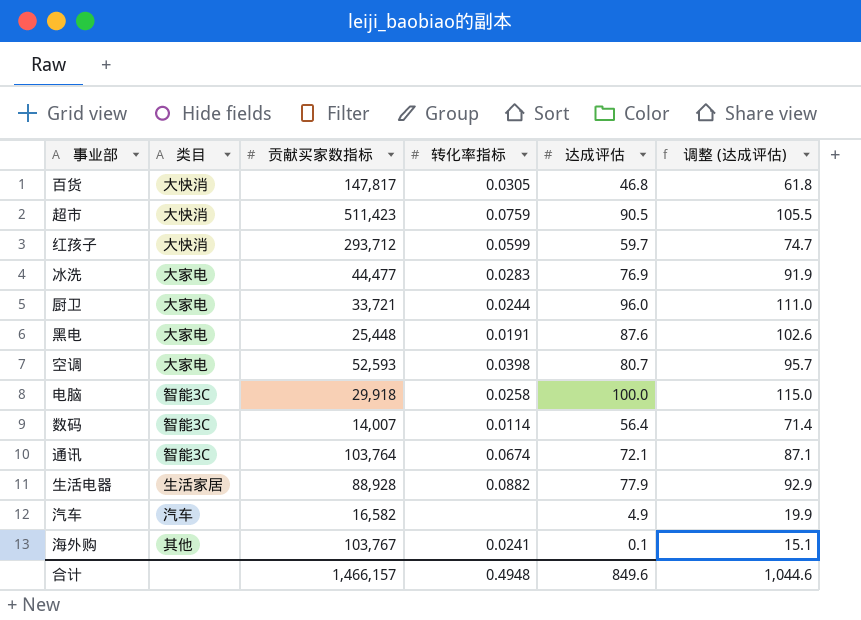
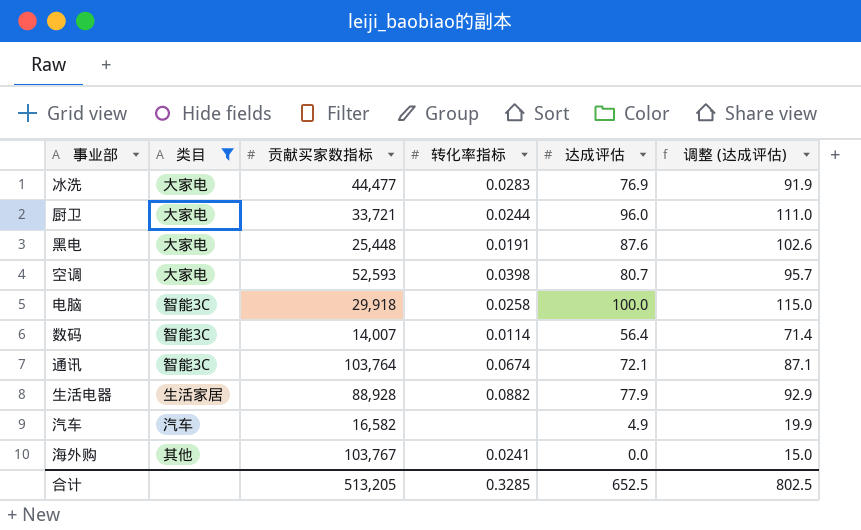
filter: none -> 类目 != 大快消
海外购 | 达成评估: 0.1 -> 0.0
海外购 | 调整 (达成评估): 15.1 -> 15.0
合计 | 贡献买家数指标: 1,466,157 -> 513,205
合计 | 转化率指标: 0.4948 -> 0.3285
合计 | 达成评估: 849.6 -> 652.5
合计 | 调整 (达成评估): 1,044.6 -> 802.5

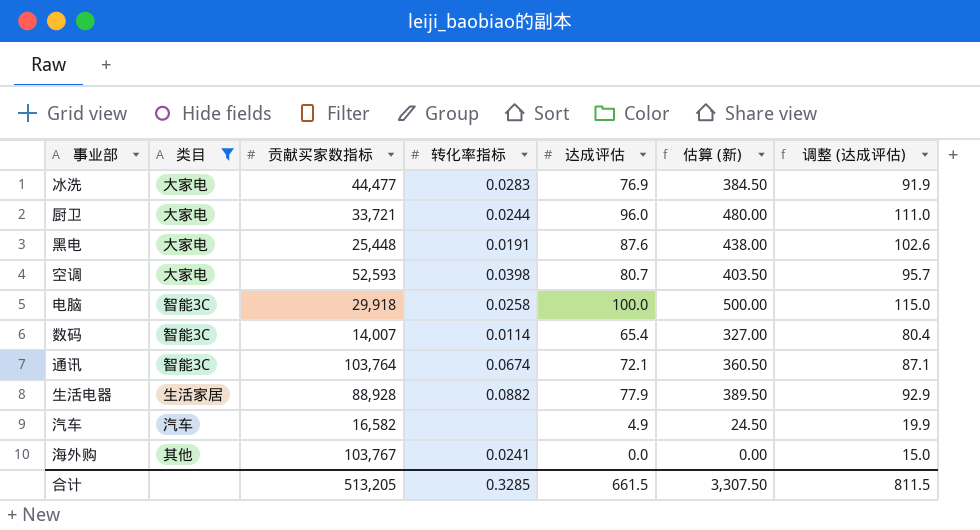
column 估算 (新) | formula: none -> [达成评估] * 5
数码 | 达成评估: 56.4 -> 65.4
数码 | 调整 (达成评估): 71.4 -> 80.4
合计 | 达成评估: 652.5 -> 661.5
合计 | 调整 (达成评估): 802.5 -> 811.5

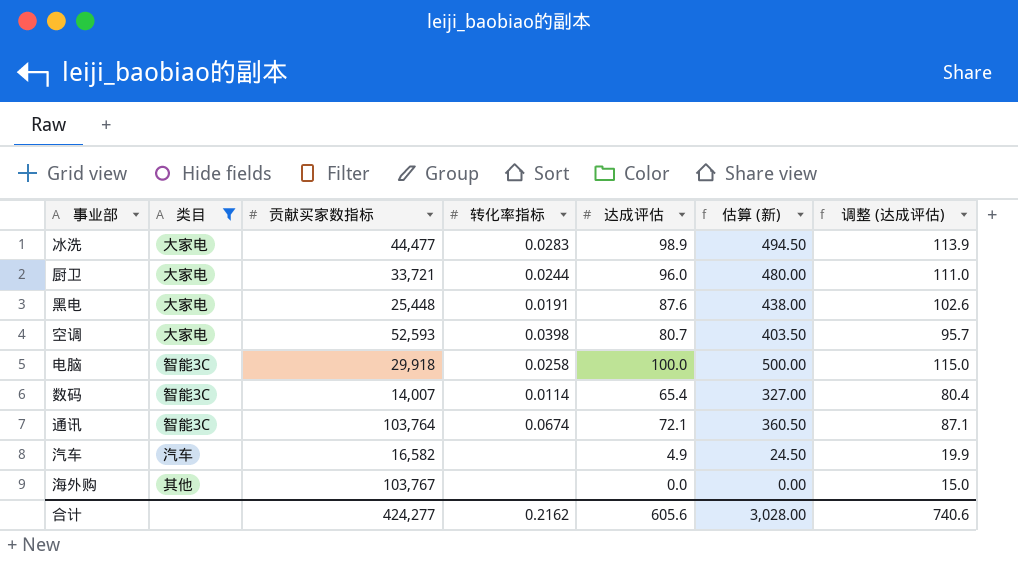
row 生活电器: 生活家居 | 88,928 | 0.0882 | 77.9 | 389.50 | 92.9 -> none
冰洗 | 达成评估: 76.9 -> 98.9
冰洗 | 估算 (新): 384.50 -> 494.50
冰洗 | 调整 (达成评估): 91.9 -> 113.9
海外购 | 转化率指标: 0.0241 -> none
合计 | 贡献买家数指标: 513,205 -> 424,277
合计 | 转化率指标: 0.3285 -> 0.2162
合计 | 达成评估: 661.5 -> 605.6
合计 | 估算 (新): 3,307.50 -> 3,028.00
合计 | 调整 (达成评估): 811.5 -> 740.6

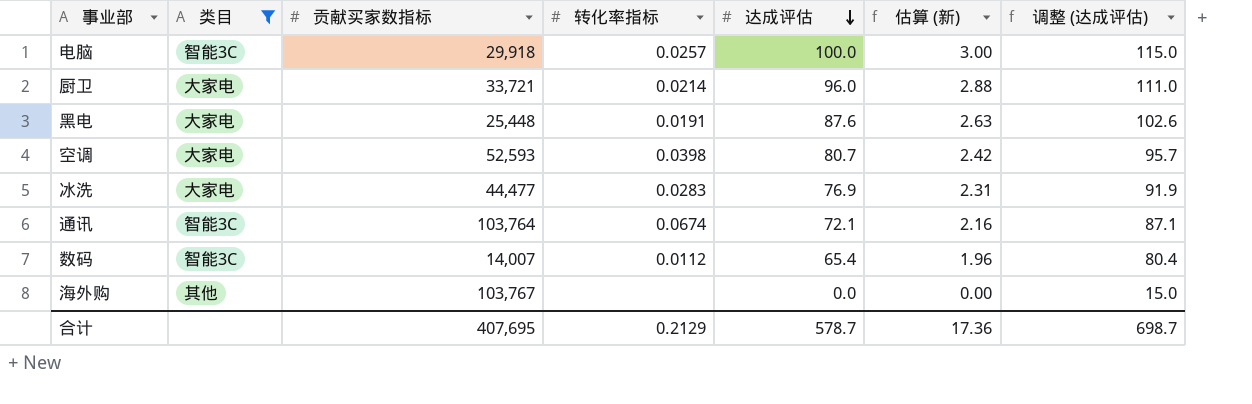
row order: none -> 达成评估 descending
column 估算 (新) | formula: [达成评估] * 5 -> [达成评估] * 0.03
row 汽车: 汽车 | 16,582 | none | 4.9 | 24.50 | 19.9 -> none
电脑 | 转化率指标: 0.0258 -> 0.0257
厨卫 | 转化率指标: 0.0244 -> 0.0214
冰洗 | 达成评估: 98.9 -> 76.9
冰洗 | 调整 (达成评估): 113.9 -> 91.9
数码 | 转化率指标: 0.0114 -> 0.0112
合计 | 贡献买家数指标: 424,277 -> 407,695
合计 | 转化率指标: 0.2162 -> 0.2129
合计 | 达成评估: 605.6 -> 578.7
合计 | 估算 (新): 3,028.00 -> 17.36
合计 | 调整 (达成评估): 740.6 -> 698.7

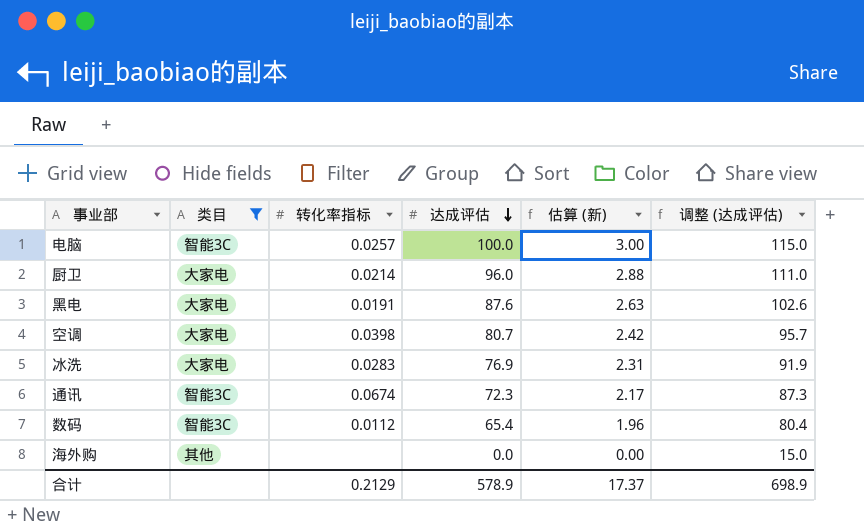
column 贡献买家数指标 | position: 3 -> none
通讯 | 达成评估: 72.1 -> 72.3
通讯 | 估算 (新): 2.16 -> 2.17
通讯 | 调整 (达成评估): 87.1 -> 87.3
合计 | 达成评估: 578.7 -> 578.9
合计 | 估算 (新): 17.36 -> 17.37
合计 | 调整 (达成评估): 698.7 -> 698.9

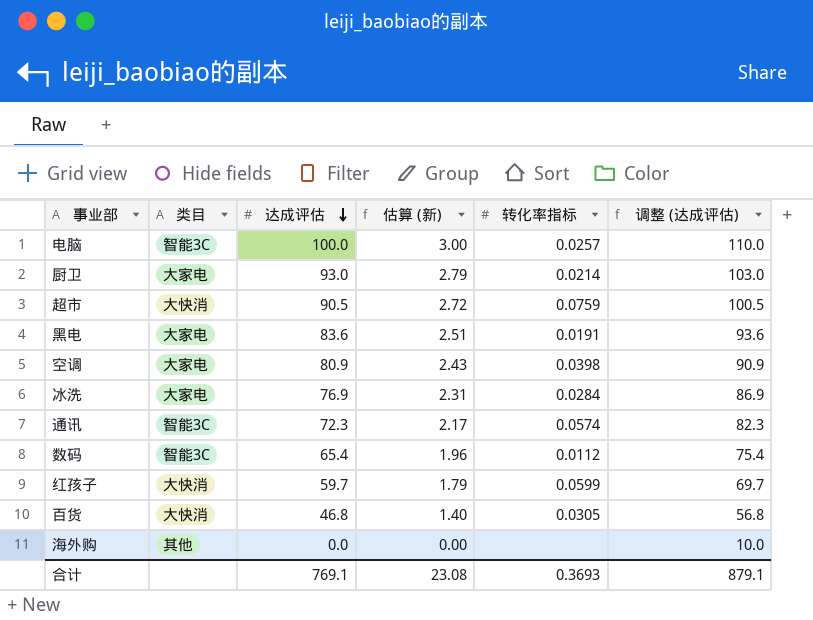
filter: 类目 != 大快消 -> none
column 转化率指标 | position: 3 -> 5
column 调整 (达成评估) | formula: [达成评估] + 15 -> [达成评估] + 10
厨卫 | 达成评估: 96.0 -> 93.0
厨卫 | 估算 (新): 2.88 -> 2.79
黑电 | 达成评估: 87.6 -> 83.6
黑电 | 估算 (新): 2.63 -> 2.51
空调 | 达成评估: 80.7 -> 80.9
空调 | 估算 (新): 2.42 -> 2.43
冰洗 | 转化率指标: 0.0283 -> 0.0284
通讯 | 转化率指标: 0.0674 -> 0.0574
合计 | 达成评估: 578.9 -> 769.1
合计 | 估算 (新): 17.37 -> 23.08
合计 | 转化率指标: 0.2129 -> 0.3693
合计 | 调整 (达成评估): 698.9 -> 879.1

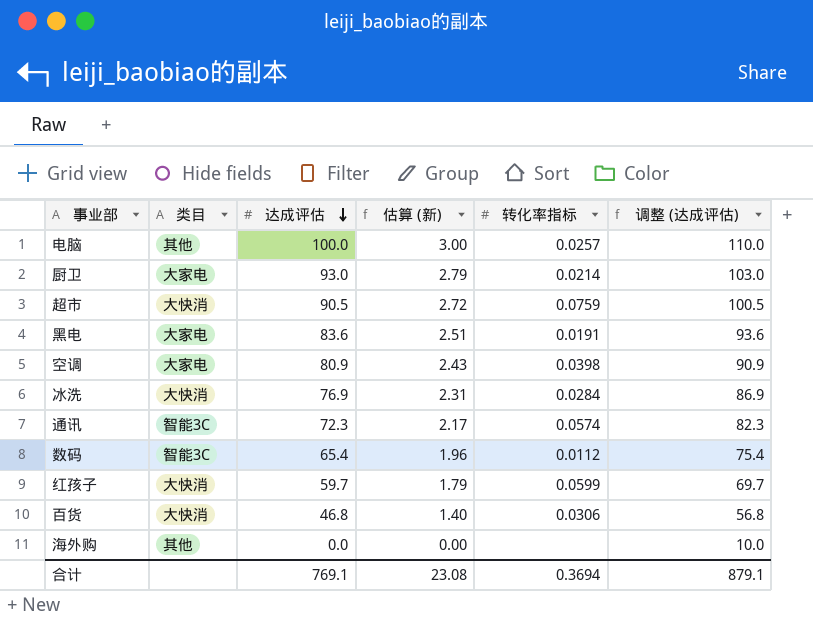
电脑 | 类目: 智能3C -> 其他
冰洗 | 类目: 大家电 -> 大快消
百货 | 转化率指标: 0.0305 -> 0.0306
合计 | 转化率指标: 0.3693 -> 0.3694

